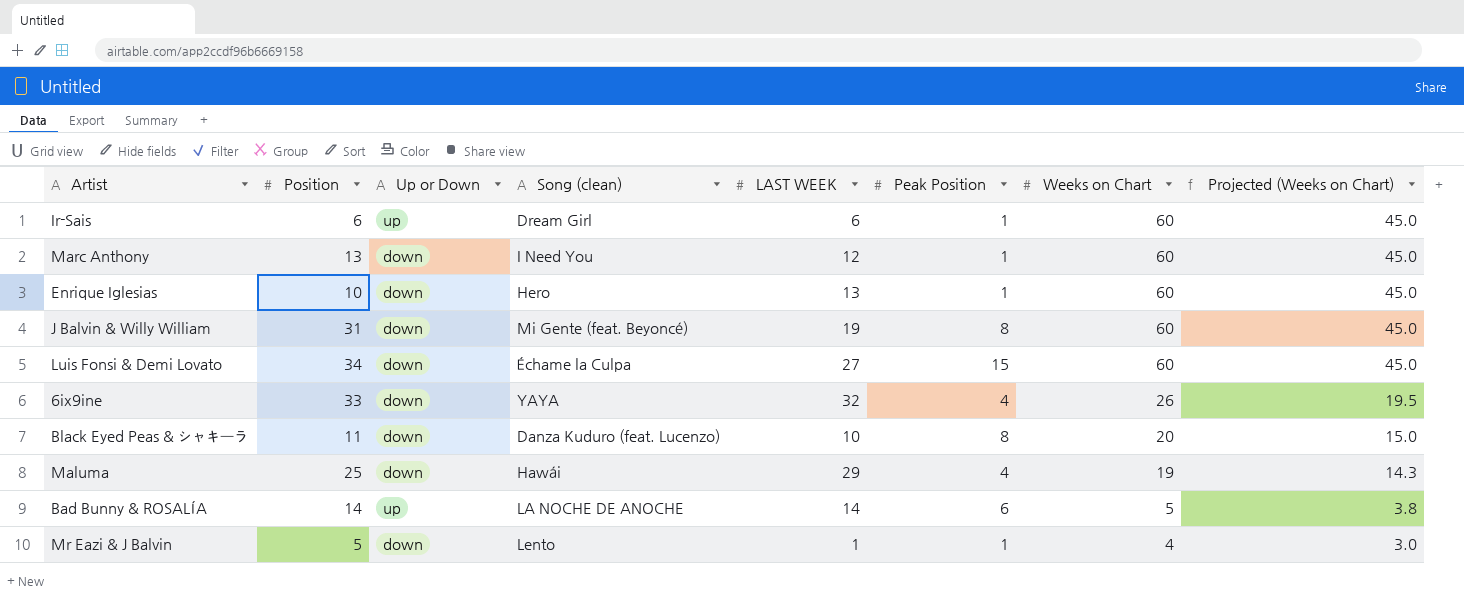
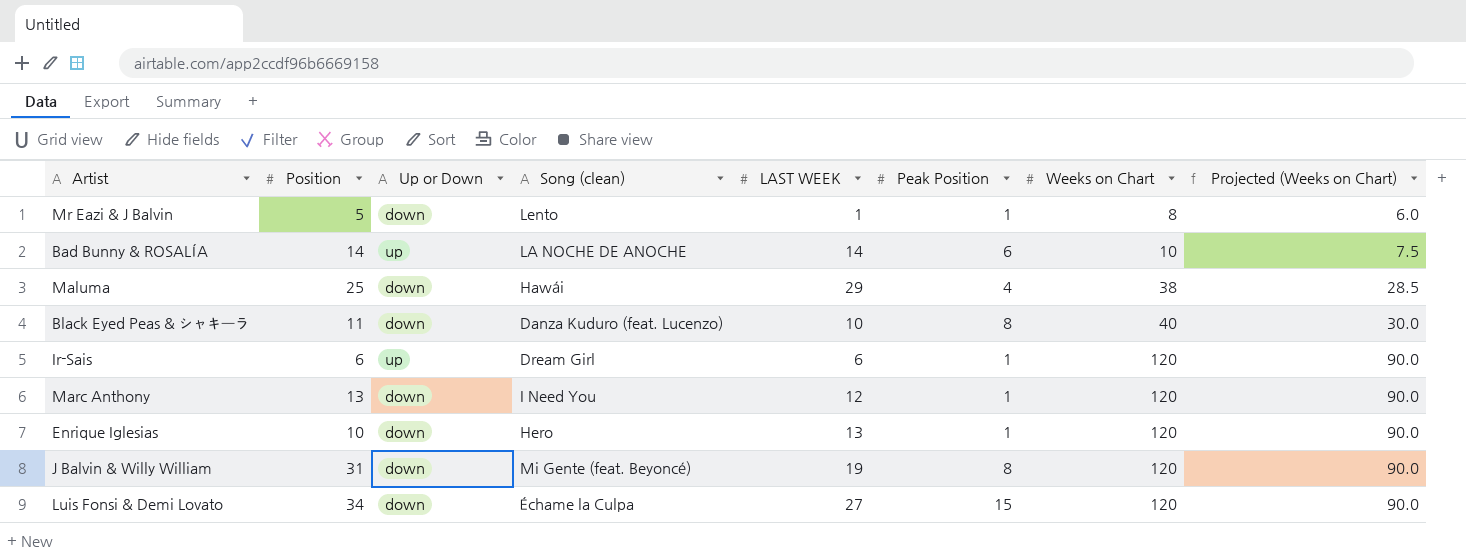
row order: Weeks on Chart descending -> Weeks on Chart ascending
row 6ix9ine: 33 | down | YAYA | 32 | 4 | 26 | 19.5 -> none
Mr Eazi & J Balvin | Weeks on Chart: 4 -> 8
Mr Eazi & J Balvin | Projected (Weeks on Chart): 3.0 -> 6.0
Bad Bunny & ROSALÍA | Weeks on Chart: 5 -> 10
Bad Bunny & ROSALÍA | Projected (Weeks on Chart): 3.8 -> 7.5
Maluma | Weeks on Chart: 19 -> 38
Maluma | Projected (Weeks on Chart): 14.3 -> 28.5
Black Eyed Peas & シャキーラ | Weeks on Chart: 20 -> 40
Black Eyed Peas & シャキーラ | Projected (Weeks on Chart): 15.0 -> 30.0
Ir-Sais | Weeks on Chart: 60 -> 120
Ir-Sais | Projected (Weeks on Chart): 45.0 -> 90.0
Marc Anthony | Weeks on Chart: 60 -> 120
Marc Anthony | Projected (Weeks on Chart): 45.0 -> 90.0
Enrique Iglesias | Weeks on Chart: 60 -> 120
Enrique Iglesias | Projected (Weeks on Chart): 45.0 -> 90.0
J Balvin & Willy William | Weeks on Chart: 60 -> 120
J Balvin & Willy William | Projected (Weeks on Chart): 45.0 -> 90.0
Luis Fonsi & Demi Lovato | Weeks on Chart: 60 -> 120
Luis Fonsi & Demi Lovato | Projected (Weeks on Chart): 45.0 -> 90.0

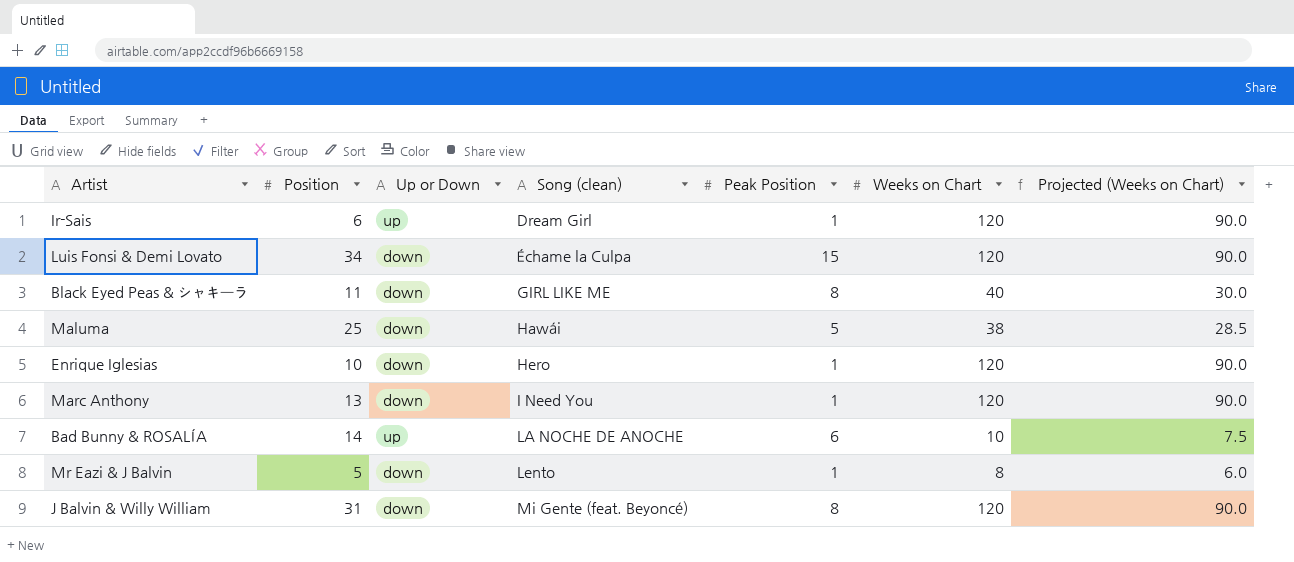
row order: Weeks on Chart ascending -> Song (clean) ascending
column LAST WEEK | position: 5 -> none
Black Eyed Peas & シャキーラ | Song (clean): Danza Kuduro (feat. Lucenzo) -> GIRL LIKE ME
Maluma | Peak Position: 4 -> 5

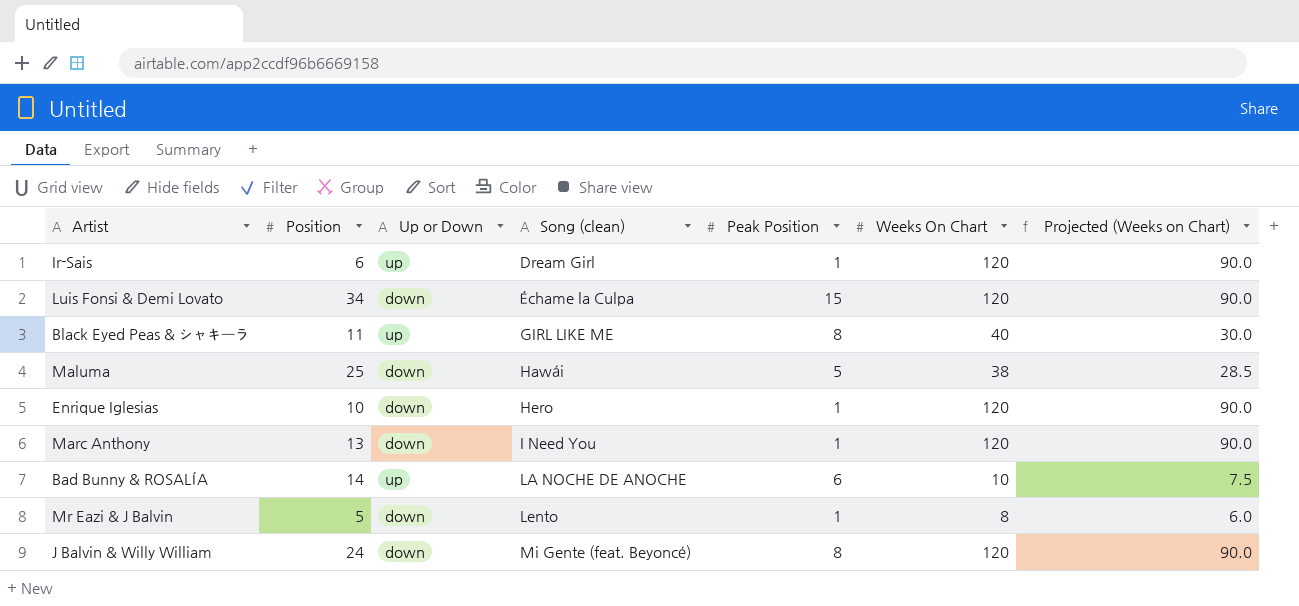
column name: Weeks on Chart -> Weeks On Chart
Black Eyed Peas & シャキーラ | Up or Down: down -> up
J Balvin & Willy William | Position: 31 -> 24

